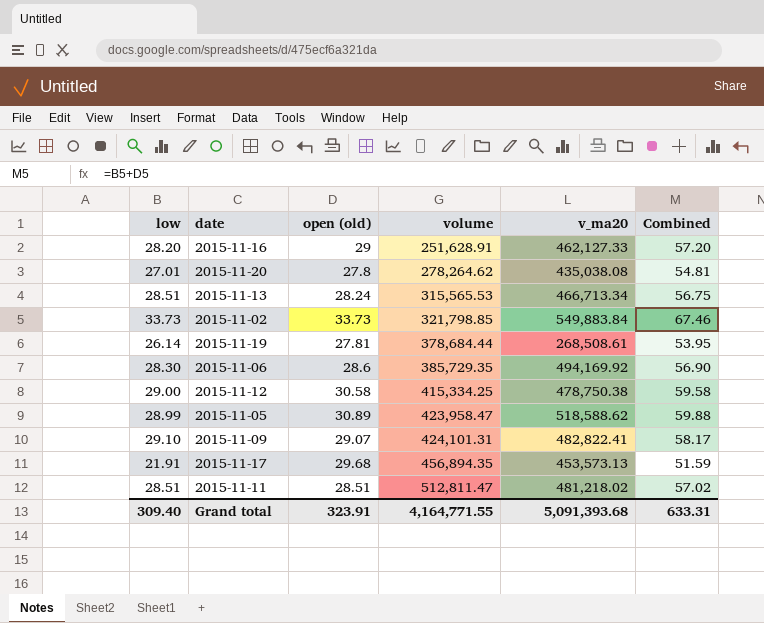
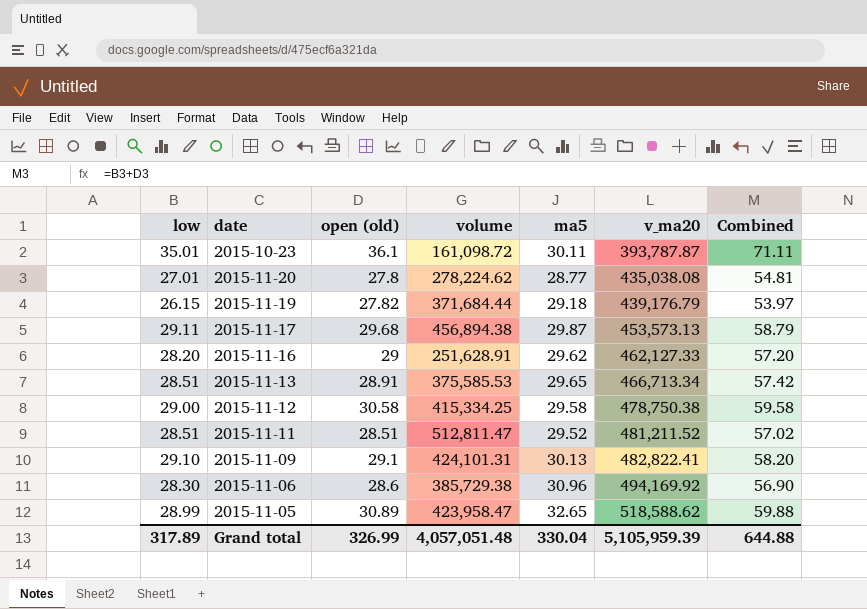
row order: volume ascending -> v_ma20 ascending
column ma5 | position: none -> 5
row 2015-11-02: 33.73 | 33.73 | 321,798.85 | 549,883.84 | 67.46 -> none
row 2015-10-23: none -> 35.01 | 36.1 | 161,098.72 | 30.11 | 393,787.87 | 71.11
2015-11-20 | volume: 278,264.62 -> 278,224.62
2015-11-19 | low: 26.14 -> 26.15
2015-11-19 | open (old): 27.81 -> 27.82
2015-11-19 | volume: 378,684.44 -> 371,684.44
2015-11-19 | v_ma20: 268,508.61 -> 439,176.79
2015-11-19 | Combined: 53.95 -> 53.97
2015-11-17 | low: 21.91 -> 29.11
2015-11-17 | volume: 456,894.35 -> 456,894.38
2015-11-17 | Combined: 51.59 -> 58.79
2015-11-13 | open (old): 28.24 -> 28.91
2015-11-13 | volume: 315,565.53 -> 375,585.53
2015-11-13 | Combined: 56.75 -> 57.42
2015-11-11 | v_ma20: 481,218.02 -> 481,211.52
2015-11-09 | open (old): 29.07 -> 29.1
2015-11-09 | Combined: 58.17 -> 58.20
2015-11-06 | volume: 385,729.35 -> 385,729.38
Grand total | low: 309.40 -> 317.89
Grand total | open (old): 323.91 -> 326.99
Grand total | volume: 4,164,771.55 -> 4,057,051.48
Grand total | v_ma20: 5,091,393.68 -> 5,105,959.39
Grand total | Combined: 633.31 -> 644.88

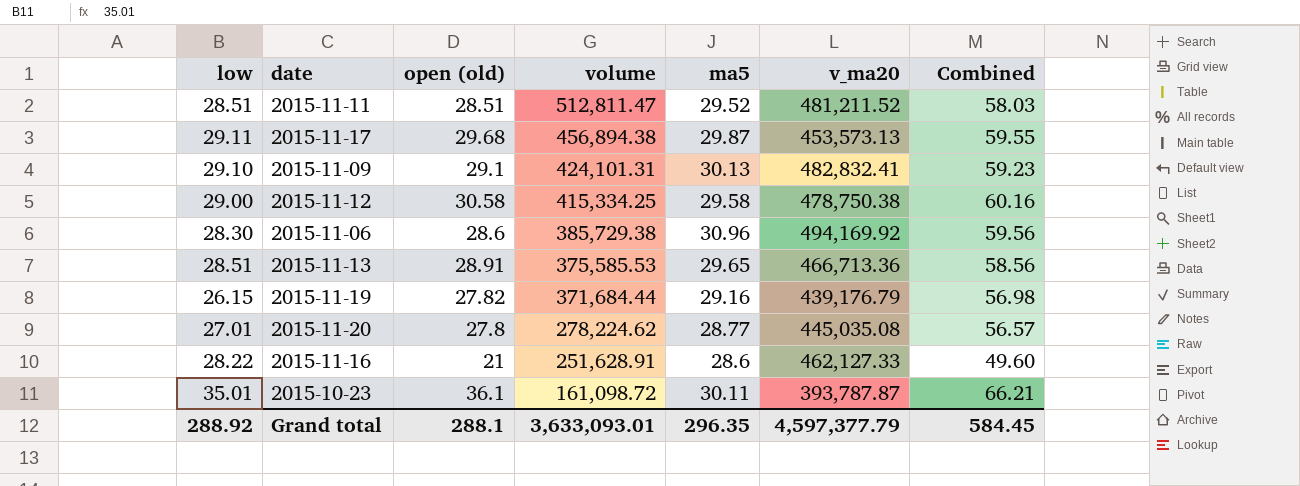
row order: v_ma20 ascending -> volume descending
column Combined | formula: [low] + [open (old)] -> [open (old)] + [ma5]
row 2015-11-05: 28.99 | 30.89 | 423,958.47 | 32.65 | 518,588.62 | 59.88 -> none
2015-11-09 | v_ma20: 482,822.41 -> 482,832.41
2015-11-13 | v_ma20: 466,713.34 -> 466,713.36
2015-11-19 | ma5: 29.18 -> 29.16
2015-11-20 | v_ma20: 435,038.08 -> 445,035.08
2015-11-16 | low: 28.20 -> 28.22
2015-11-16 | open (old): 29 -> 21
2015-11-16 | ma5: 29.62 -> 28.6
Grand total | low: 317.89 -> 288.92
Grand total | open (old): 326.99 -> 288.1
Grand total | volume: 4,057,051.48 -> 3,633,093.01
Grand total | ma5: 330.04 -> 296.35
Grand total | v_ma20: 5,105,959.39 -> 4,597,377.79
Grand total | Combined: 644.88 -> 584.45

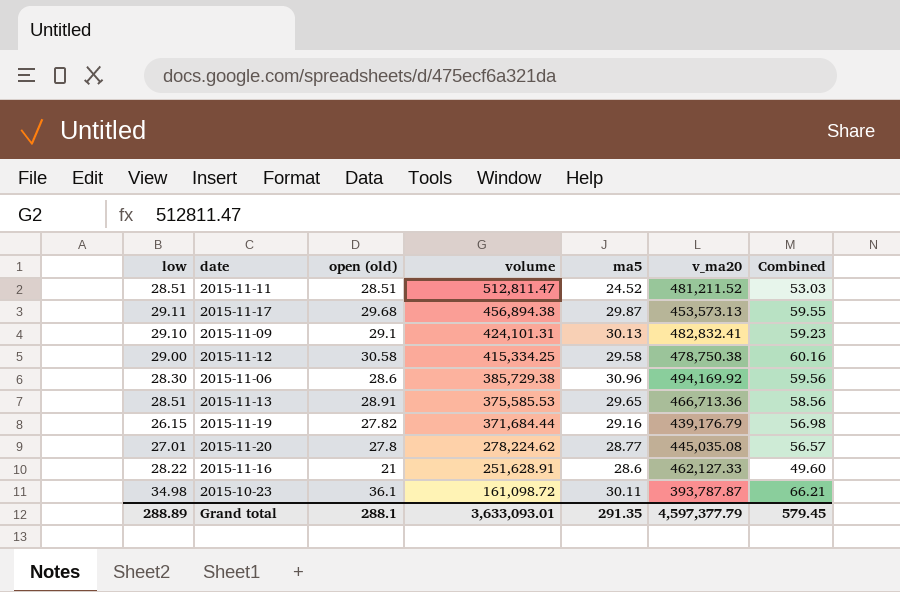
2015-11-11 | ma5: 29.52 -> 24.52
2015-11-11 | Combined: 58.03 -> 53.03
2015-10-23 | low: 35.01 -> 34.98
Grand total | low: 288.92 -> 288.89
Grand total | ma5: 296.35 -> 291.35
Grand total | Combined: 584.45 -> 579.45

